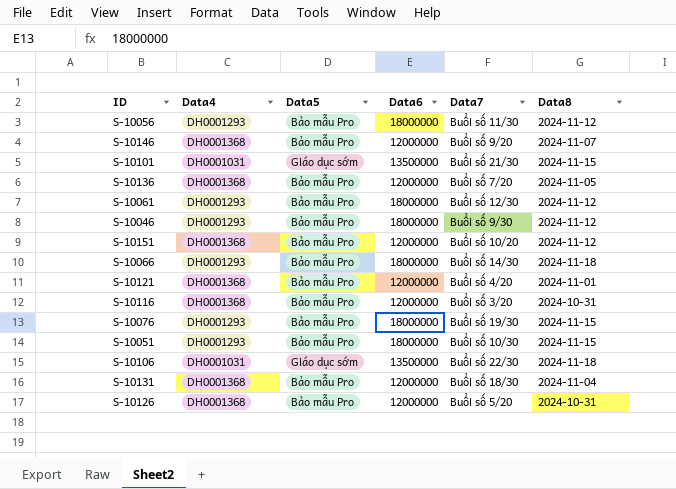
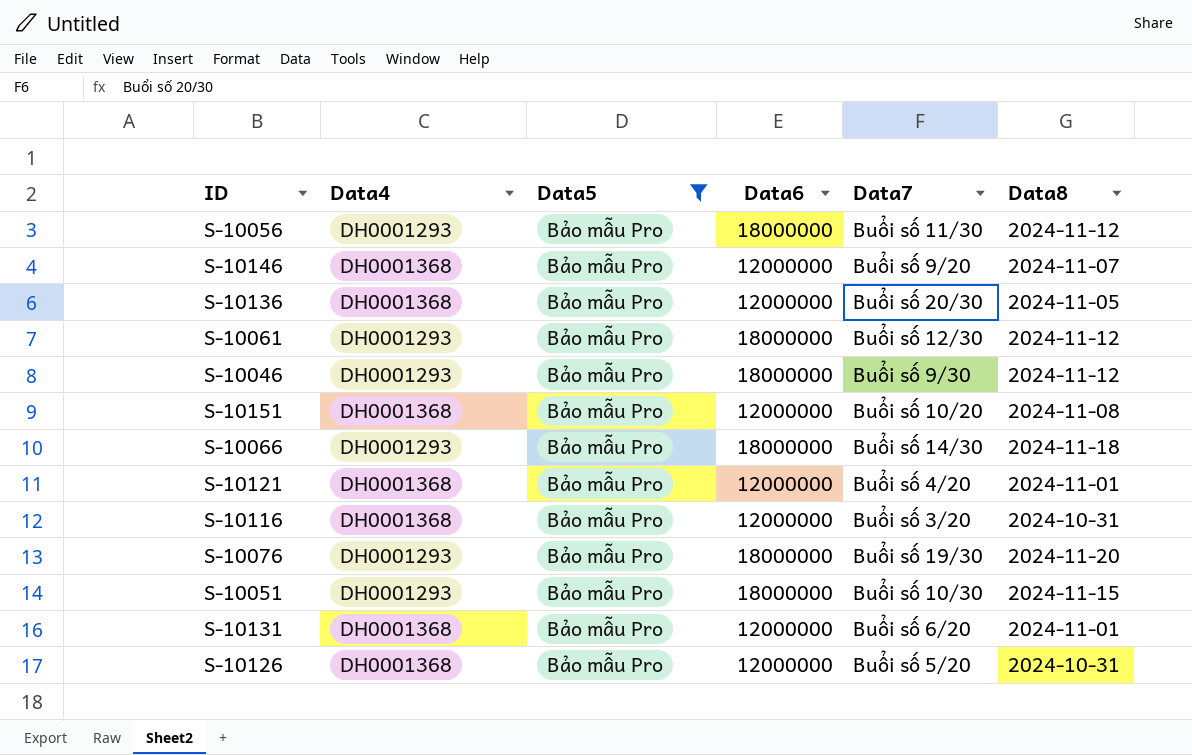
filter: none -> Data5 = Bảo mẫu Pro
S-10136 | Data7: Buổi số 7/20 -> Buổi số 20/30
S-10151 | Data8: 2024-11-12 -> 2024-11-08
S-10076 | Data8: 2024-11-15 -> 2024-11-20
S-10131 | Data7: Buổi số 18/30 -> Buổi số 6/20
S-10131 | Data8: 2024-11-04 -> 2024-11-01

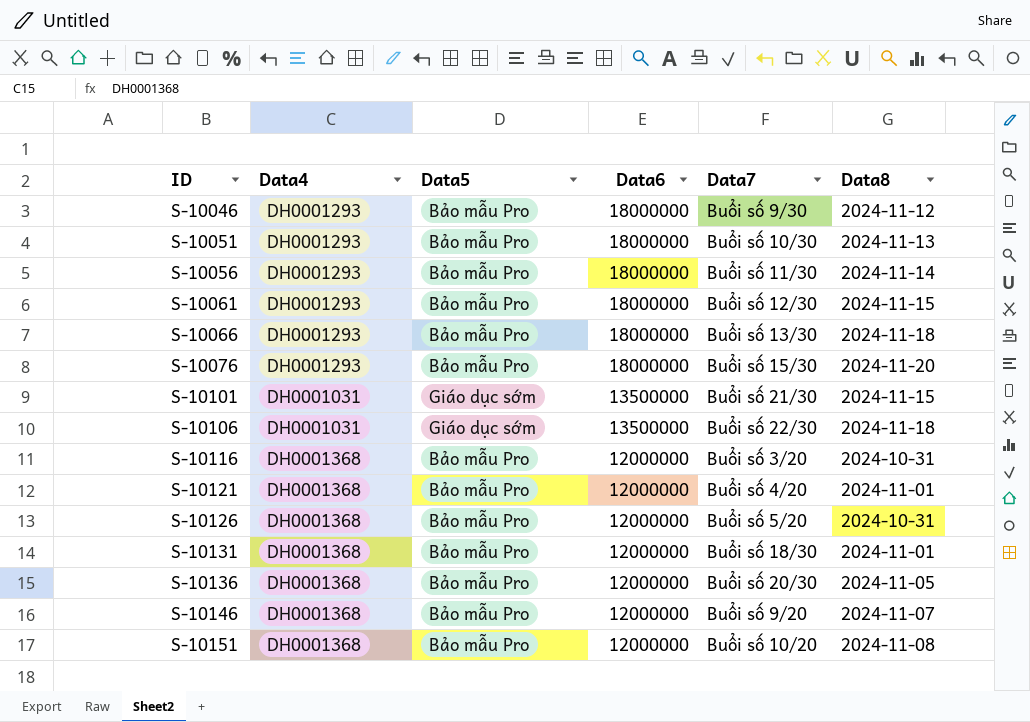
filter: Data5 = Bảo mẫu Pro -> none
row order: none -> ID ascending
S-10051 | Data8: 2024-11-15 -> 2024-11-13
S-10056 | Data8: 2024-11-12 -> 2024-11-14
S-10061 | Data8: 2024-11-12 -> 2024-11-15
S-10066 | Data7: Buổi số 14/30 -> Buổi số 13/30
S-10076 | Data7: Buổi số 19/30 -> Buổi số 15/30
S-10131 | Data7: Buổi số 6/20 -> Buổi số 18/30

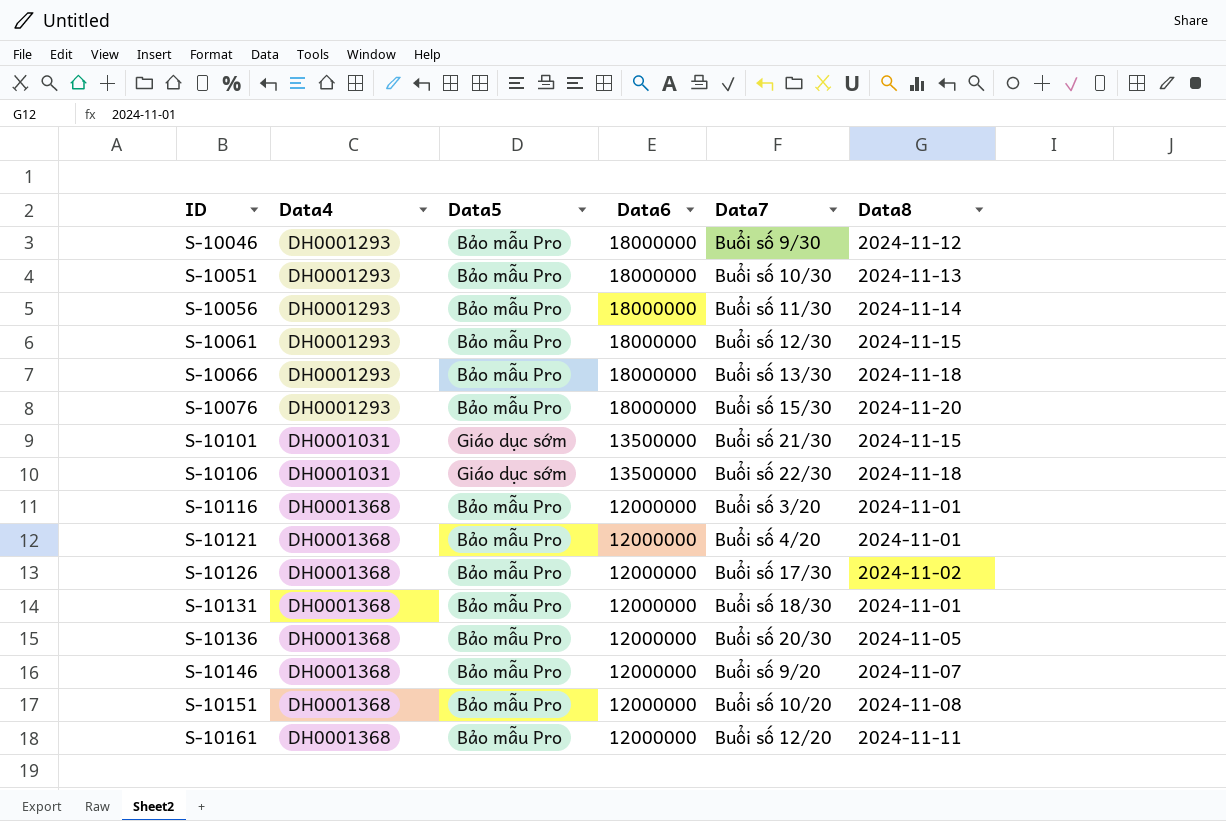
S-10116 | Data8: 2024-10-31 -> 2024-11-01
S-10126 | Data7: Buổi số 5/20 -> Buổi số 17/30
S-10126 | Data8: 2024-10-31 -> 2024-11-02
row S-10161: none -> DH0001368 | Bảo mẫu Pro | 12000000 | Buổi số 12/20 | 2024-11-11

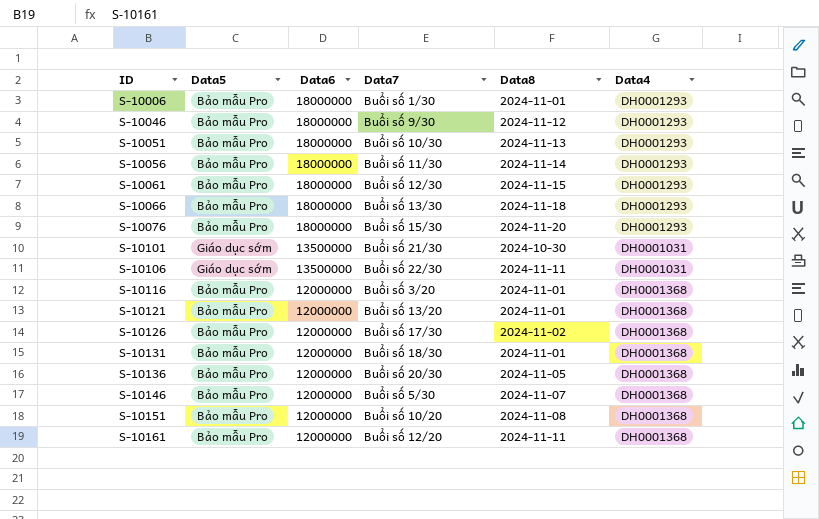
column Data4 | position: 2 -> 6
row S-10006: none -> Bảo mẫu Pro | 18000000 | Buổi số 1/30 | 2024-11-01 | DH0001293
S-10101 | Data8: 2024-11-15 -> 2024-10-30
S-10106 | Data8: 2024-11-18 -> 2024-11-11
S-10121 | Data7: Buổi số 4/20 -> Buổi số 13/20
S-10146 | Data7: Buổi số 9/20 -> Buổi số 5/30

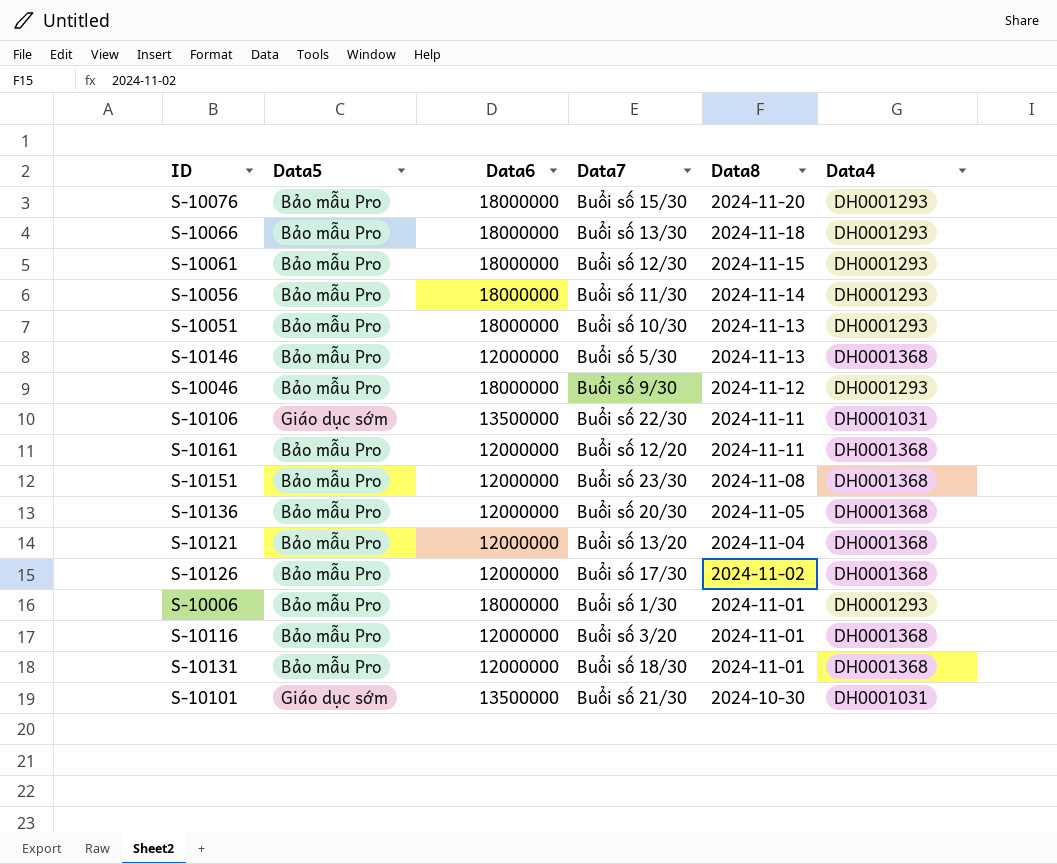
row order: ID ascending -> Data8 descending
S-10146 | Data8: 2024-11-07 -> 2024-11-13
S-10151 | Data7: Buổi số 10/20 -> Buổi số 23/30
S-10121 | Data8: 2024-11-01 -> 2024-11-04

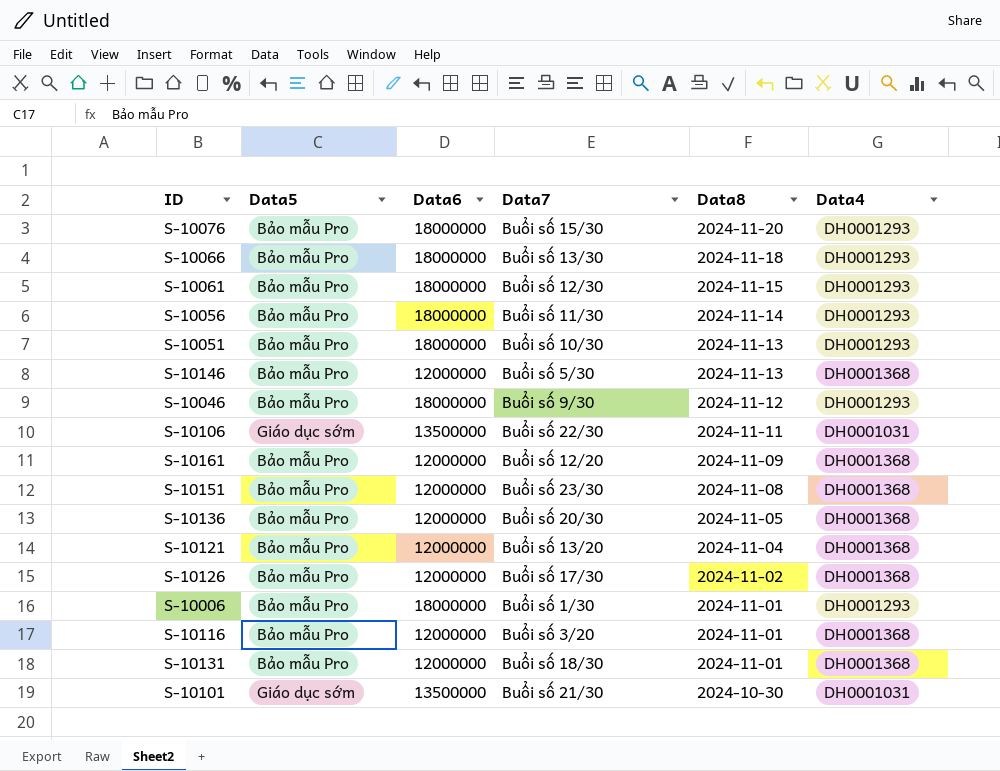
S-10161 | Data8: 2024-11-11 -> 2024-11-09

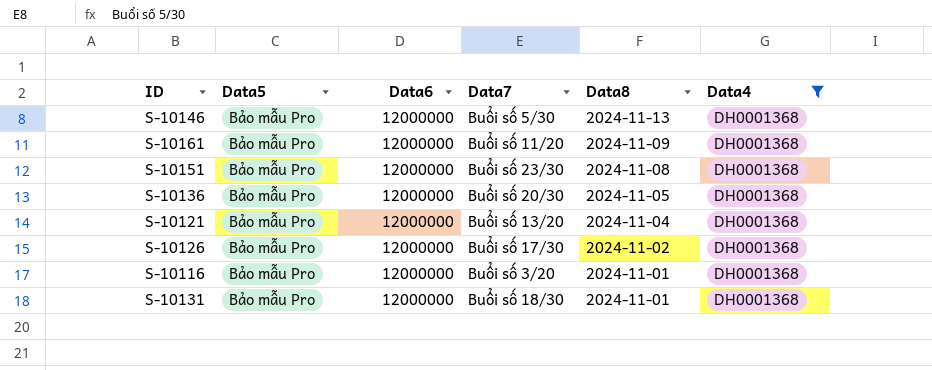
filter: none -> Data4 = DH0001368
S-10161 | Data7: Buổi số 12/20 -> Buổi số 11/20

